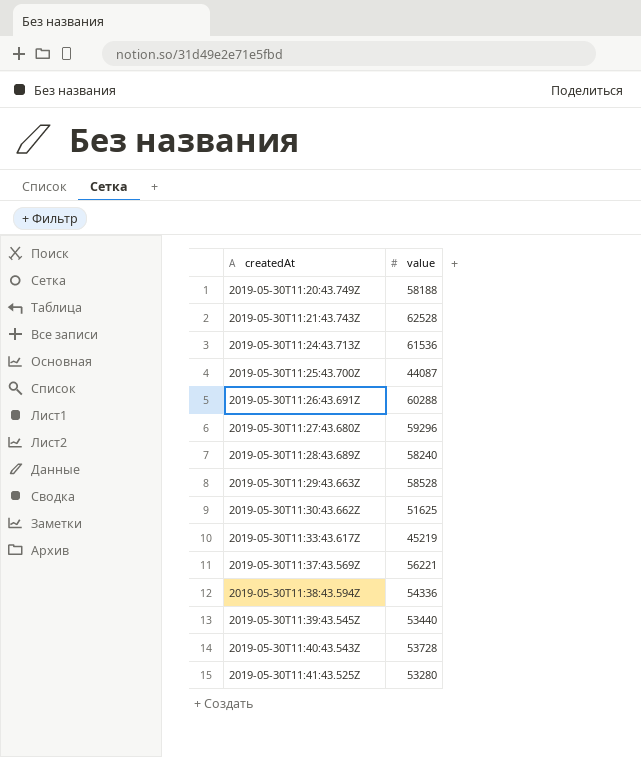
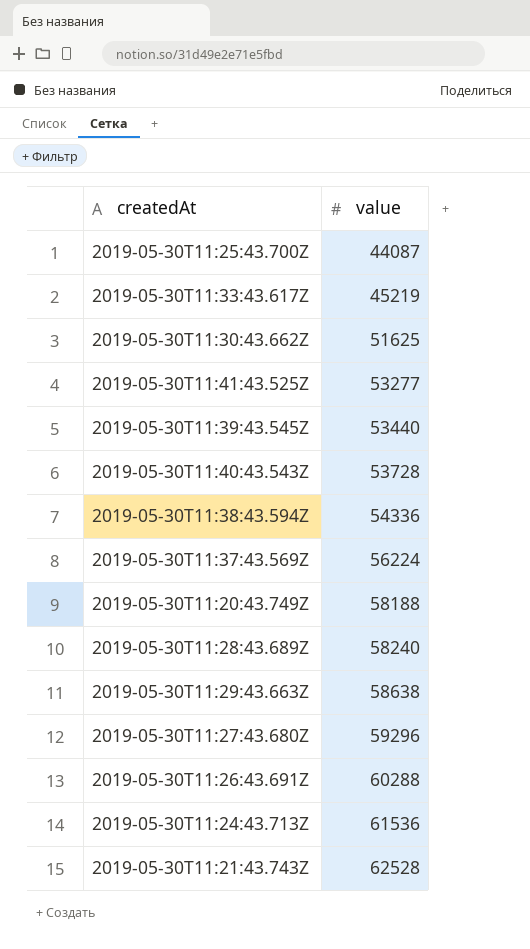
row order: createdAt ascending -> value ascending
2019-05-30T11:41:43.525Z | value: 53280 -> 53277
2019-05-30T11:37:43.569Z | value: 56221 -> 56224
2019-05-30T11:29:43.663Z | value: 58528 -> 58638

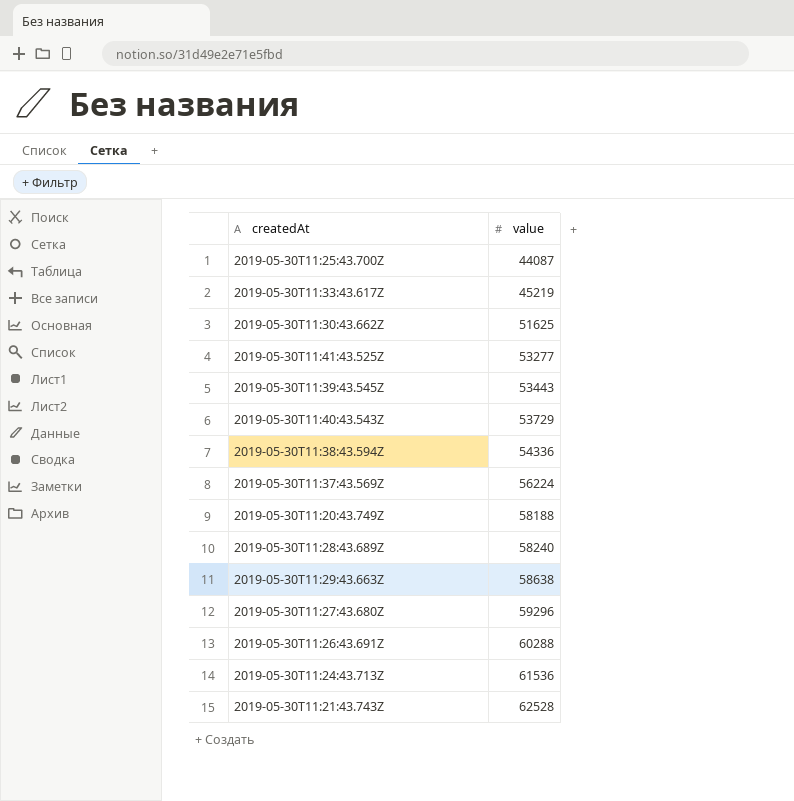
2019-05-30T11:39:43.545Z | value: 53440 -> 53443
2019-05-30T11:40:43.543Z | value: 53728 -> 53729

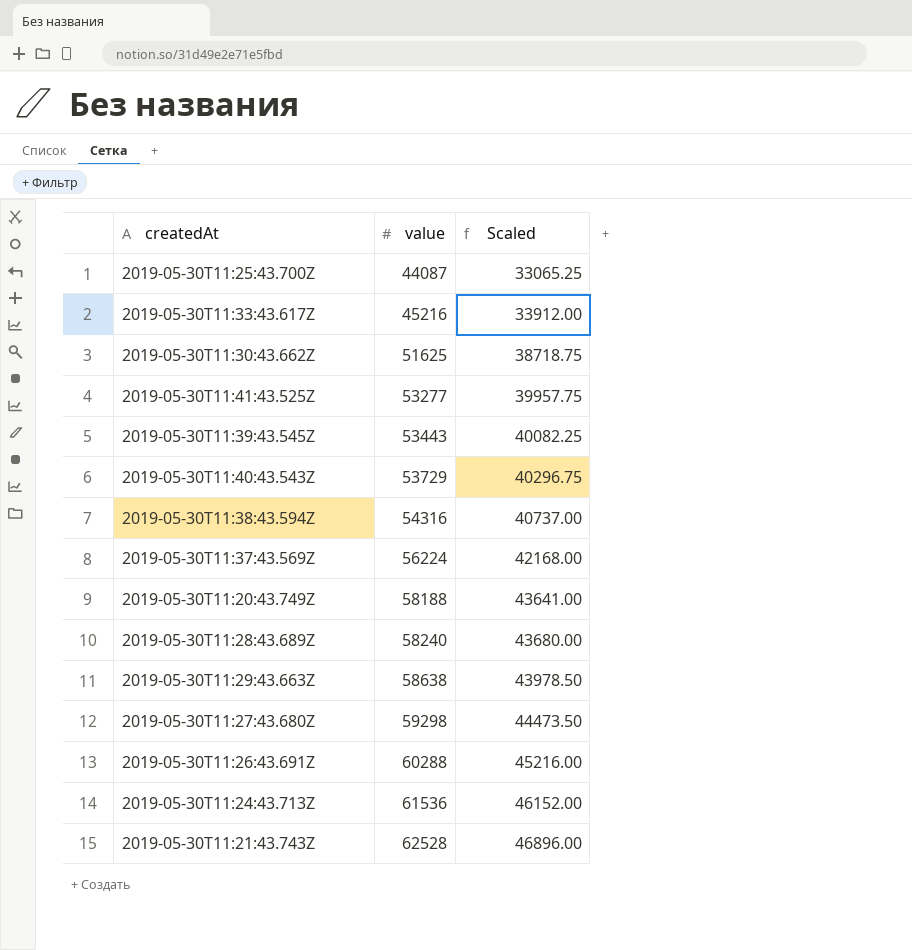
column Scaled | formula: none -> [value] * 0.75
2019-05-30T11:33:43.617Z | value: 45219 -> 45216
2019-05-30T11:38:43.594Z | value: 54336 -> 54316
2019-05-30T11:27:43.680Z | value: 59296 -> 59298

